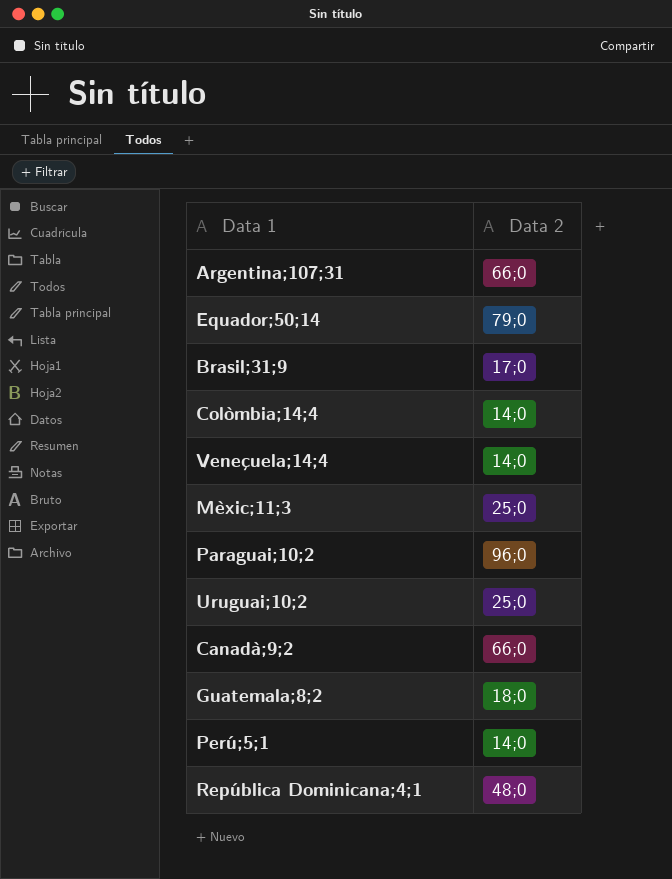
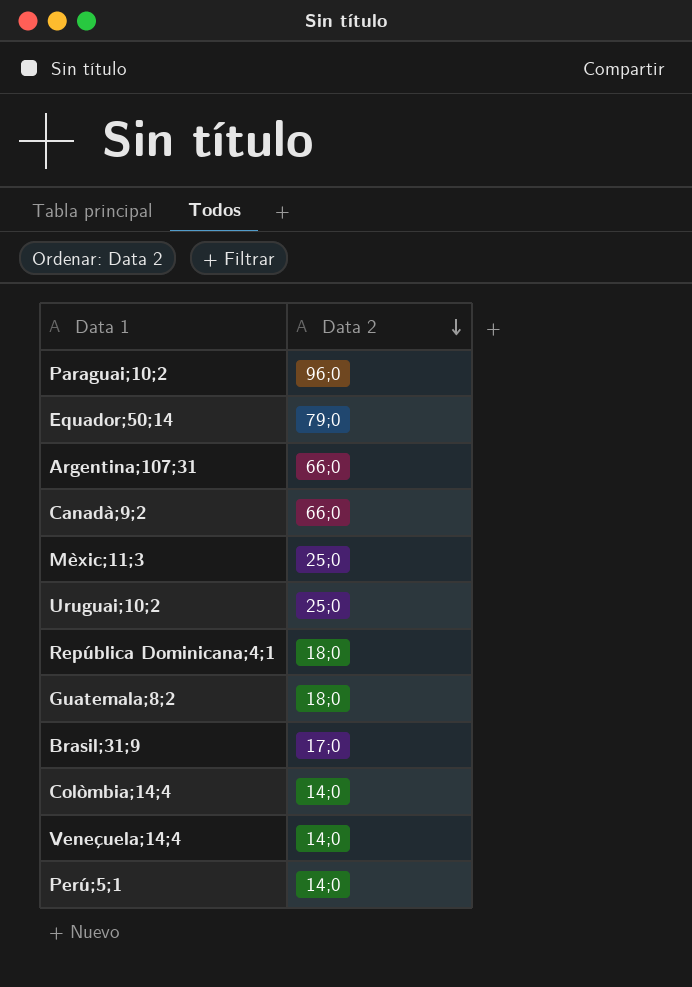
row order: none -> Data 2 descending
República Dominicana;4;1 | Data 2: 48;0 -> 18;0

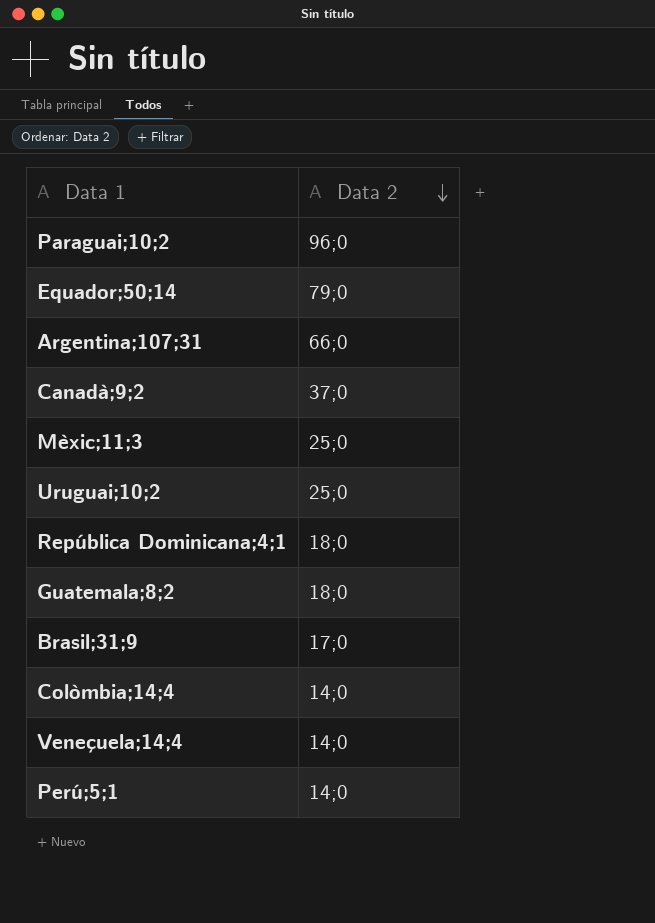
Canadà;9;2 | Data 2: 66;0 -> 37;0

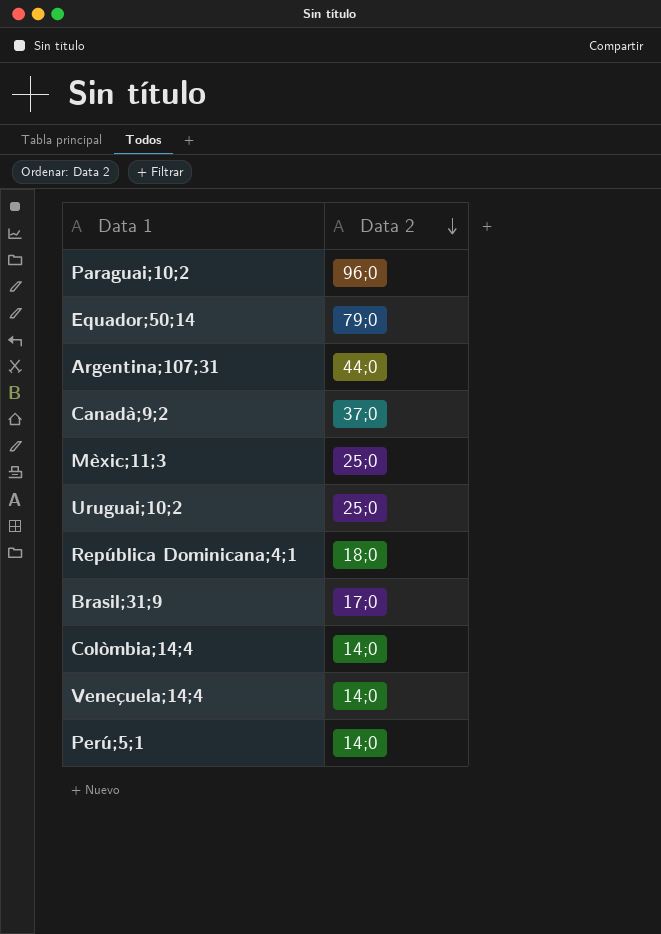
row Guatemala;8;2: 18;0 -> none
Argentina;107;31 | Data 2: 66;0 -> 44;0

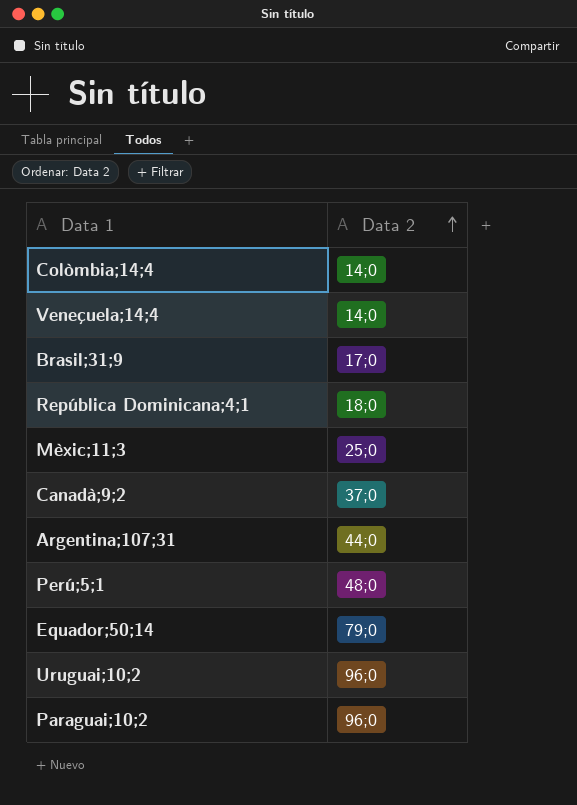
row order: Data 2 descending -> Data 2 ascending
Perú;5;1 | Data 2: 14;0 -> 48;0
Uruguai;10;2 | Data 2: 25;0 -> 96;0

